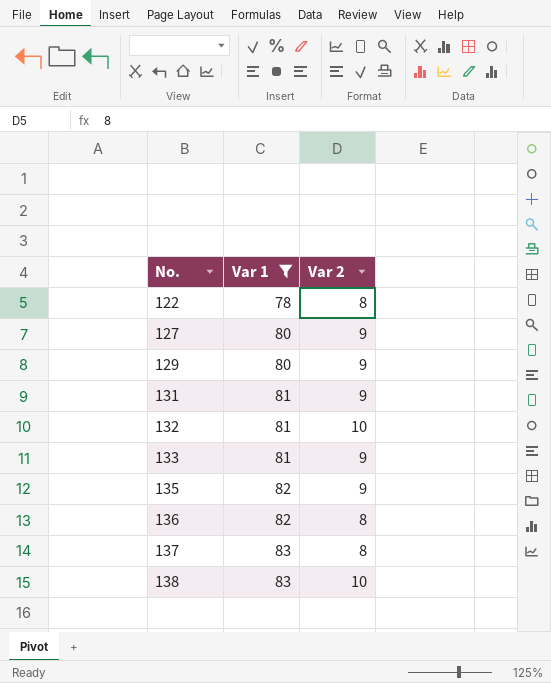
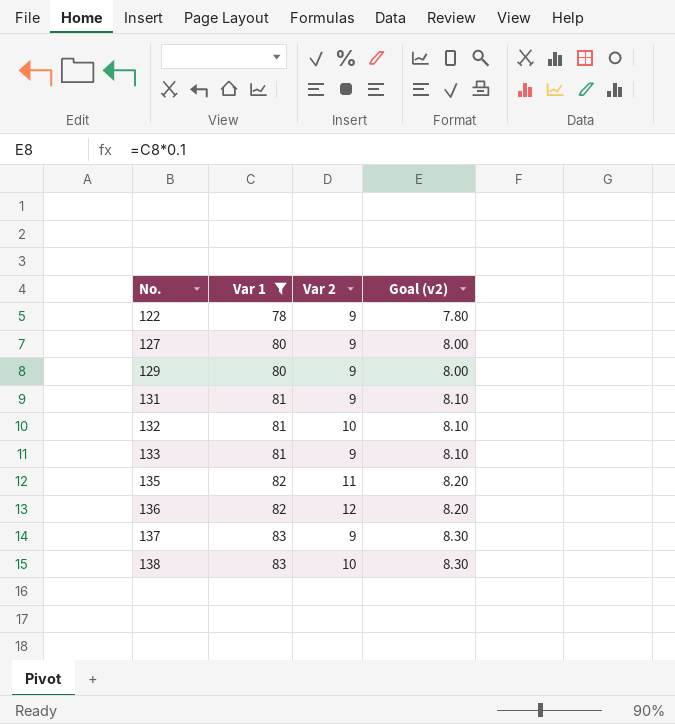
column Goal (v2) | formula: none -> [Var 1] * 0.1
122 | Var 2: 8 -> 9
135 | Var 2: 9 -> 11
136 | Var 2: 8 -> 12
137 | Var 2: 8 -> 9

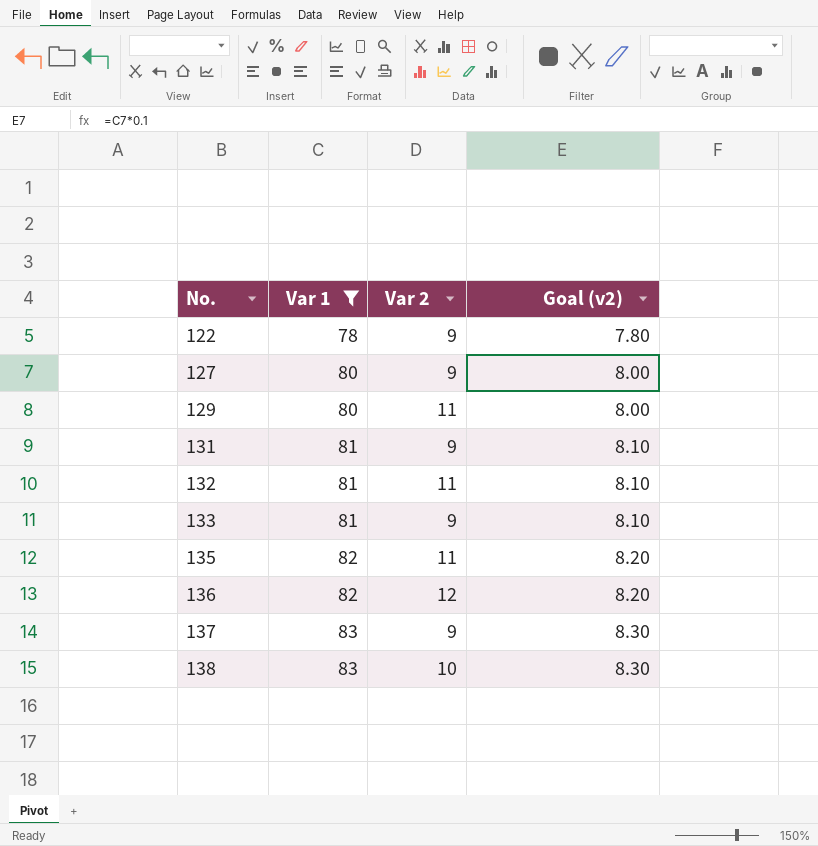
129 | Var 2: 9 -> 11
132 | Var 2: 10 -> 11

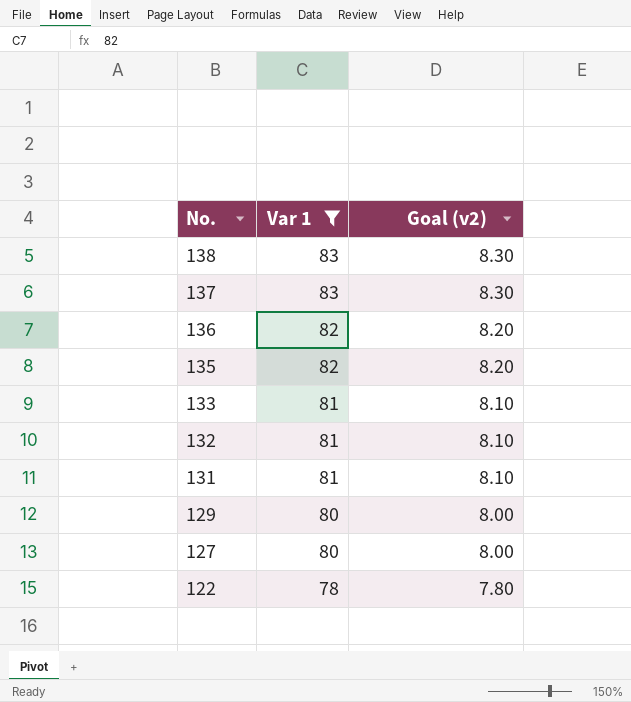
row order: No. ascending -> No. descending
column Var 2 | position: 3 -> none

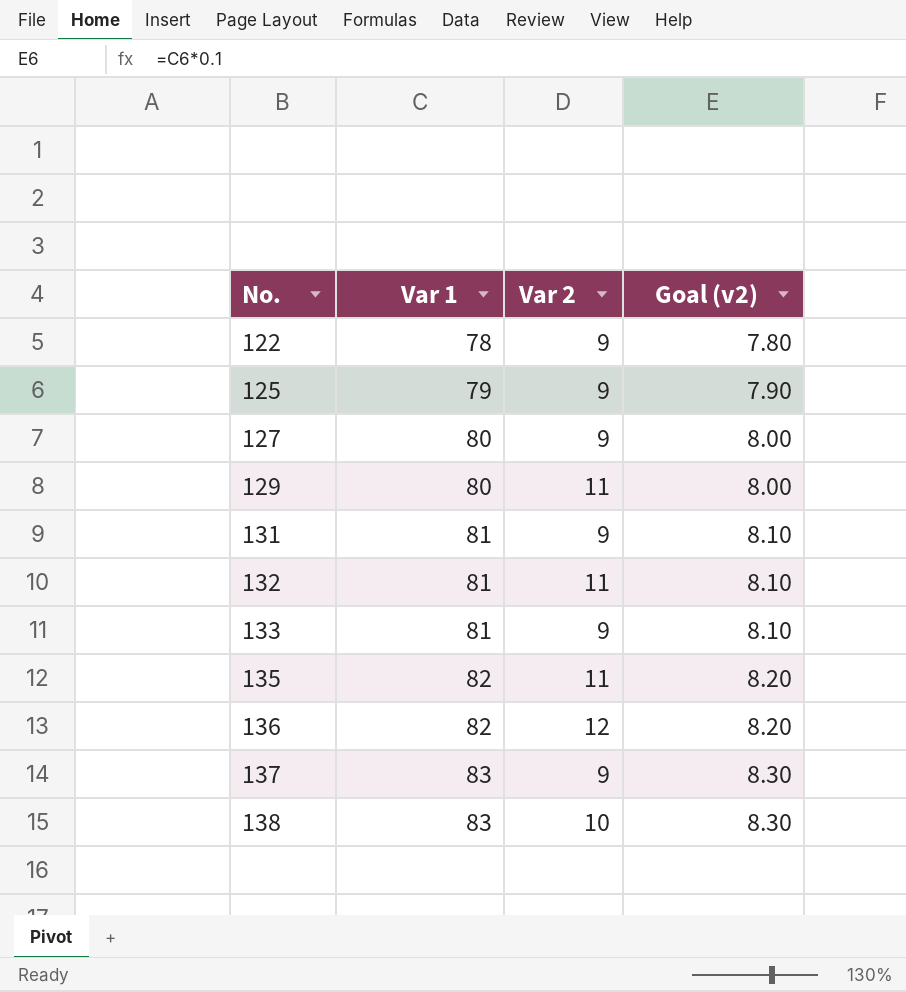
filter: Var 1 != 79 -> none
row order: No. descending -> No. ascending
column Var 2 | position: none -> 3

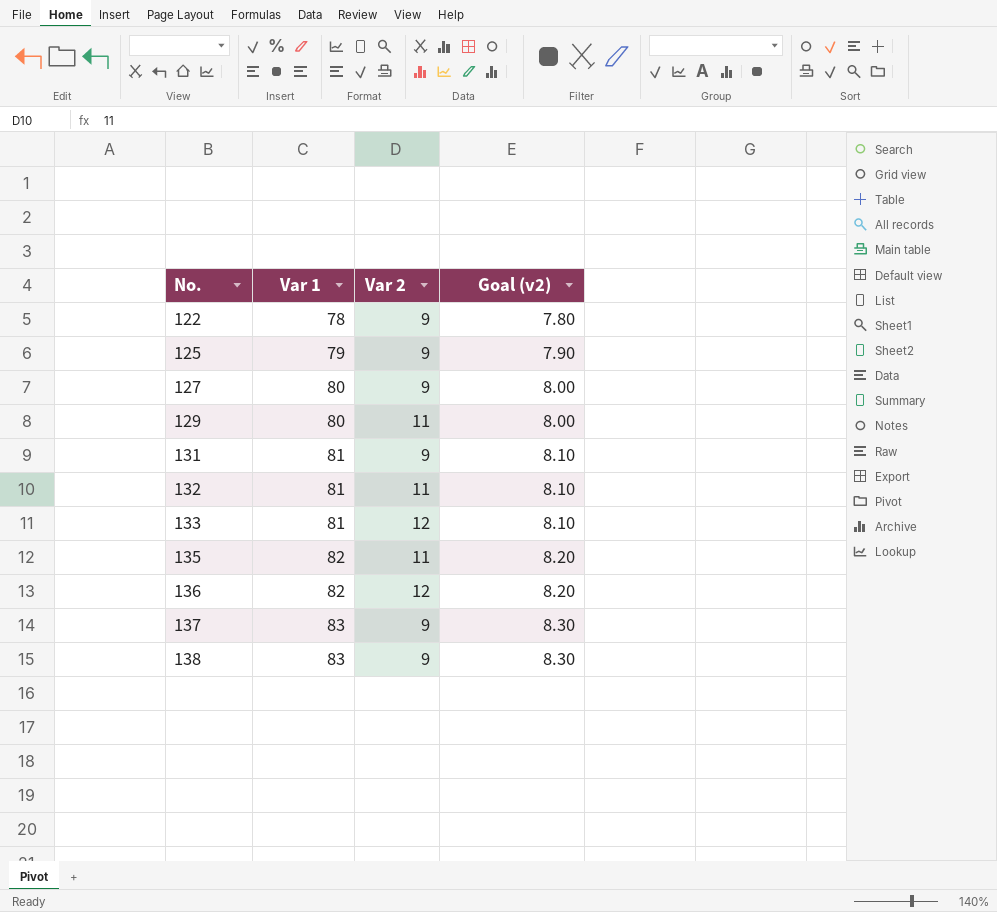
133 | Var 2: 9 -> 12
138 | Var 2: 10 -> 9

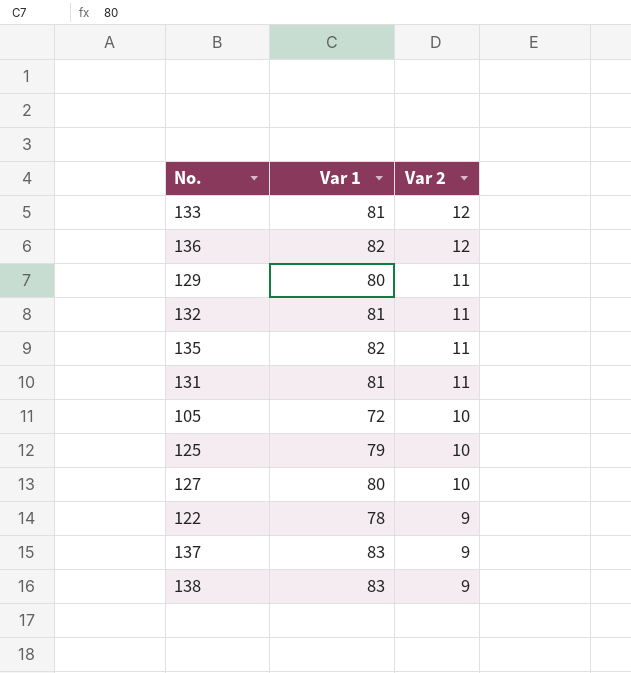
row order: No. ascending -> Var 2 descending
column Goal (v2) | formula: [Var 1] * 0.1 -> none
131 | Var 2: 9 -> 11
row 105: none -> 72 | 10
125 | Var 2: 9 -> 10
127 | Var 2: 9 -> 10

